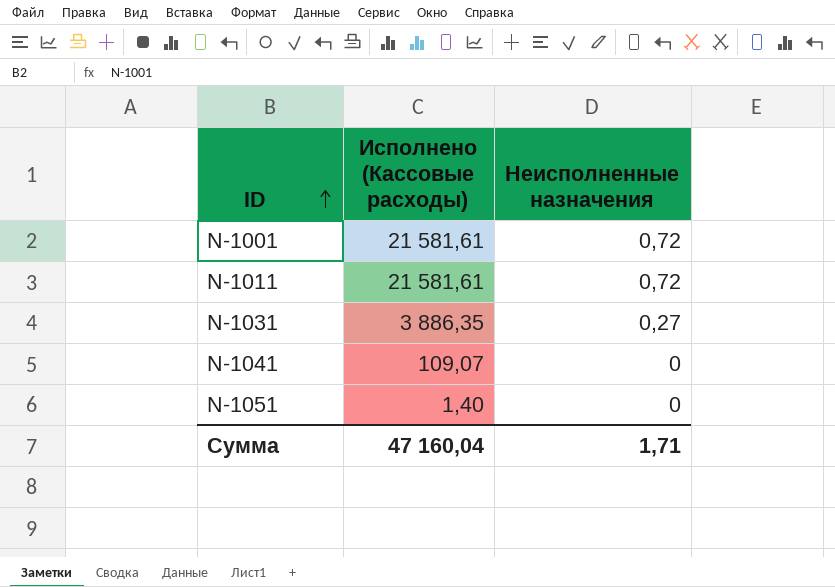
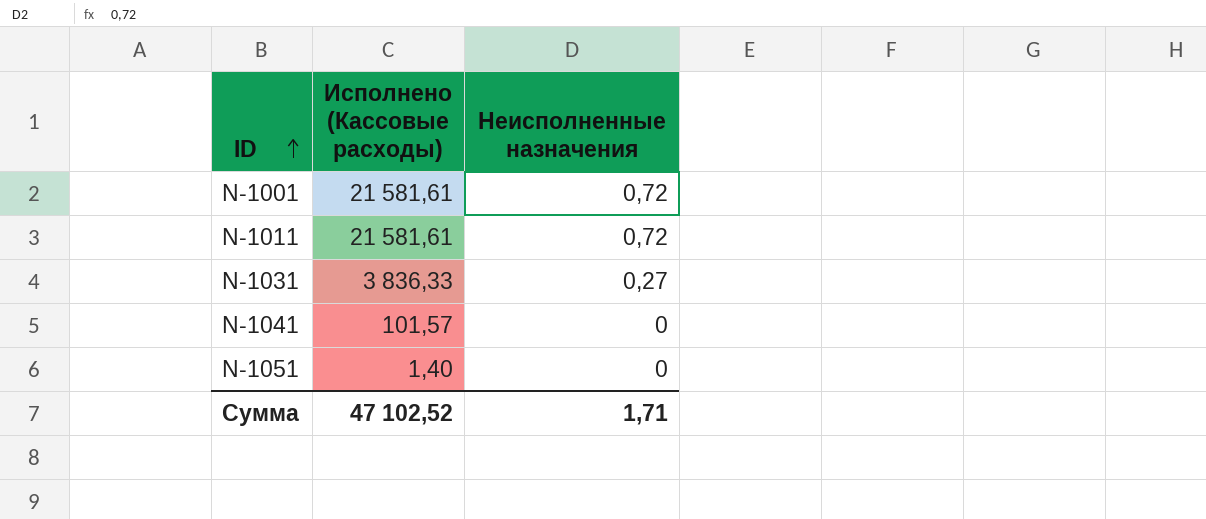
N-1031 | Исполнено (Кассовые расходы): 3 886,35 -> 3 836,33
N-1041 | Исполнено (Кассовые расходы): 109,07 -> 101,57
Сумма | Исполнено (Кассовые расходы): 47 160,04 -> 47 102,52

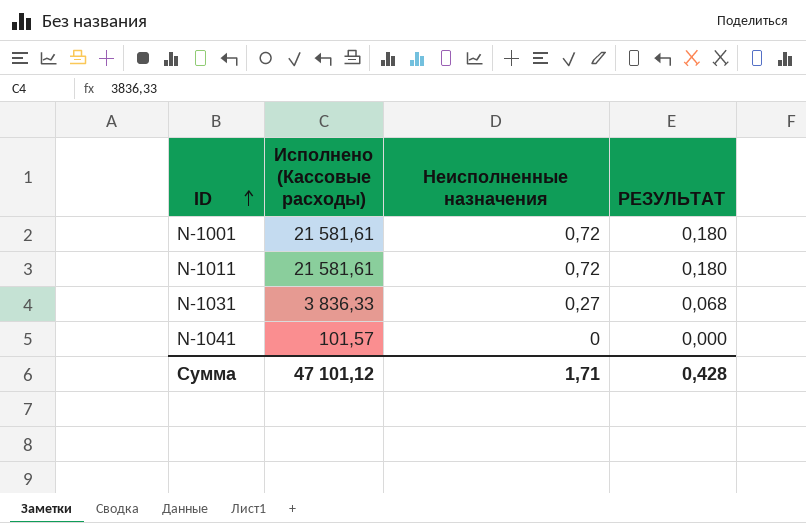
column РЕЗУЛЬТАТ | formula: none -> [Неисполненные назначения] * 0,25
row N-1051: 1,40 | 0 -> none
Сумма | Исполнено (Кассовые расходы): 47 102,52 -> 47 101,12

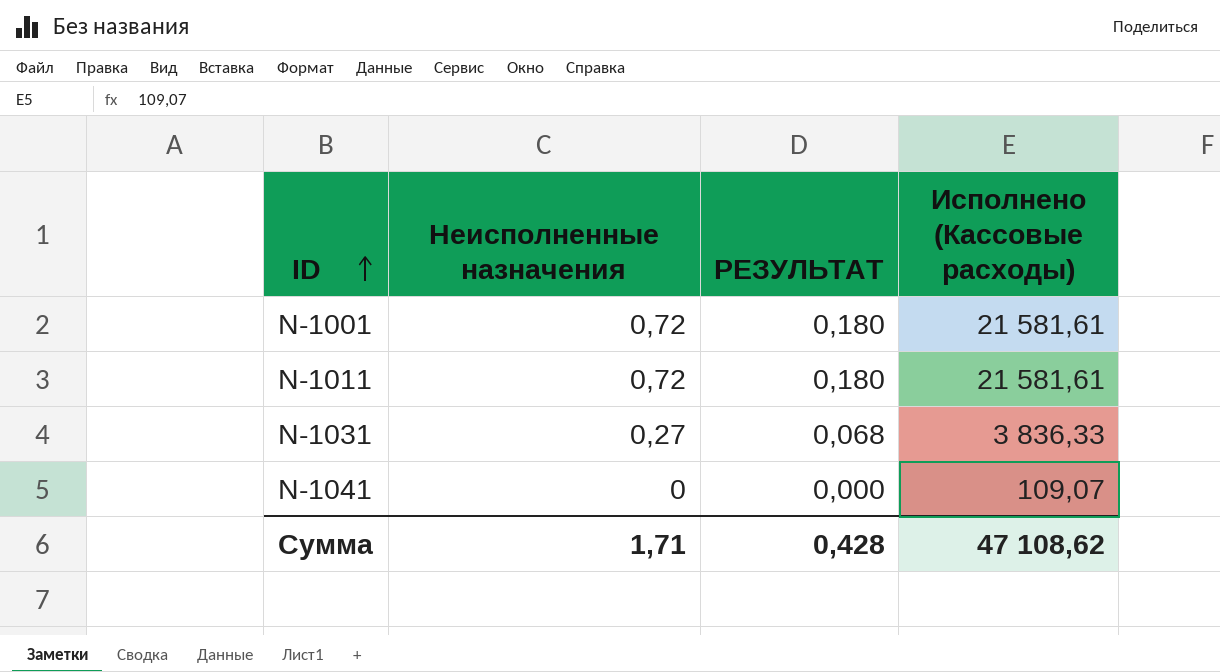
column Исполнено (Кассовые расходы) | position: 2 -> 4
N-1041 | Исполнено (Кассовые расходы): 101,57 -> 109,07
Сумма | Исполнено (Кассовые расходы): 47 101,12 -> 47 108,62

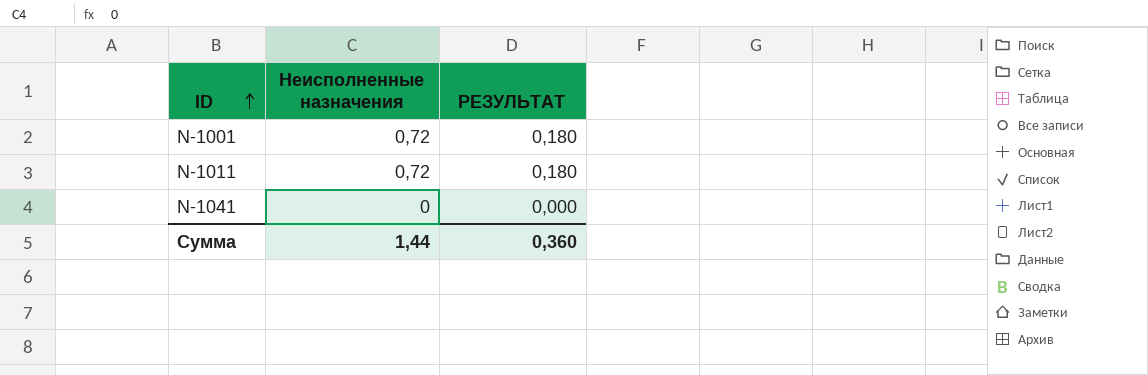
column Исполнено (Кассовые расходы) | position: 4 -> none
row N-1031: 0,27 | 0,068 | 3 836,33 -> none
Сумма | Неисполненные назначения: 1,71 -> 1,44
Сумма | РЕЗУЛЬТАТ: 0,428 -> 0,360

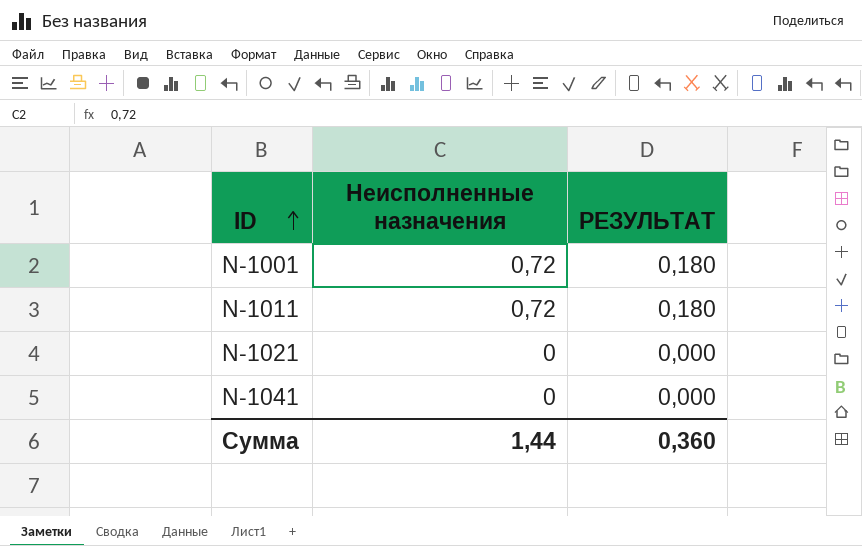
row N-1021: none -> 0 | 0,000

